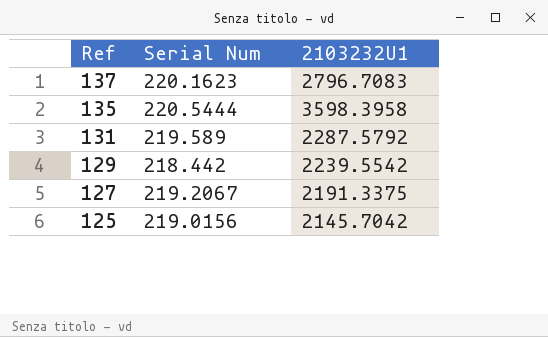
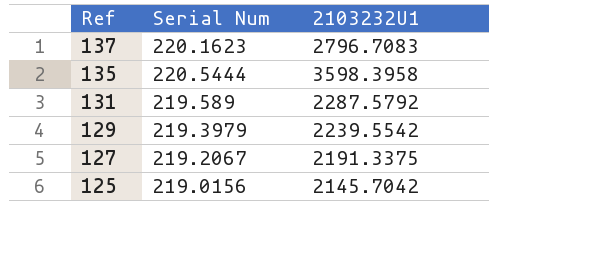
129 | Serial Num: 218.442 -> 219.3979

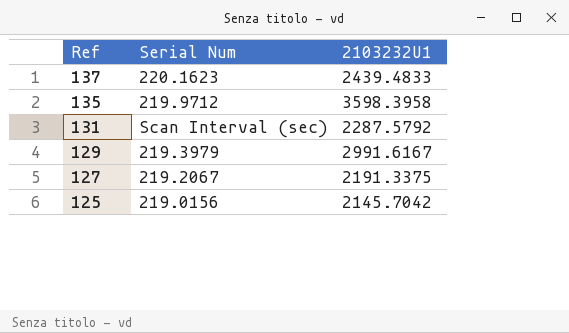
137 | 2103232U1: 2796.7083 -> 2439.4833
135 | Serial Num: 220.5444 -> 219.9712
131 | Serial Num: 219.589 -> Scan Interval (sec)
129 | 2103232U1: 2239.5542 -> 2991.6167

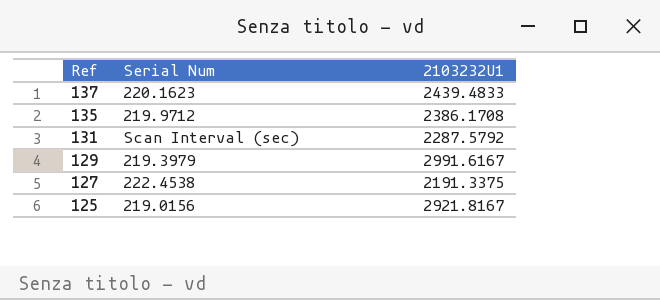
135 | 2103232U1: 3598.3958 -> 2386.1708
127 | Serial Num: 219.2067 -> 222.4538
125 | 2103232U1: 2145.7042 -> 2921.8167

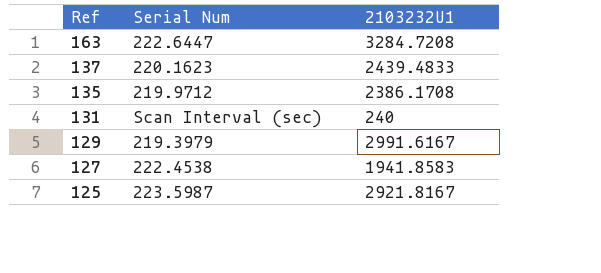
row 163: none -> 222.6447 | 3284.7208
131 | 2103232U1: 2287.5792 -> 240
127 | 2103232U1: 2191.3375 -> 1941.8583
125 | Serial Num: 219.0156 -> 223.5987

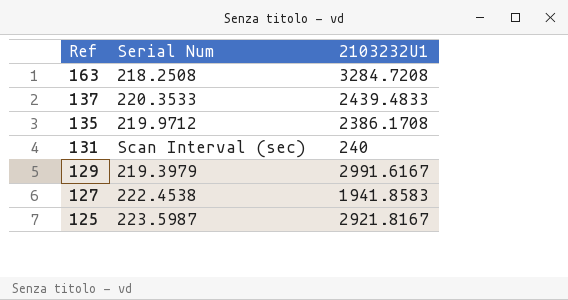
163 | Serial Num: 222.6447 -> 218.2508
137 | Serial Num: 220.1623 -> 220.3533

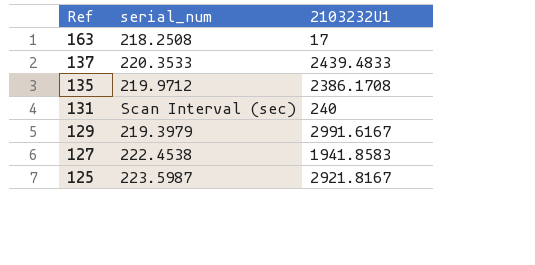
column name: Serial Num -> serial_num
163 | 2103232U1: 3284.7208 -> 17

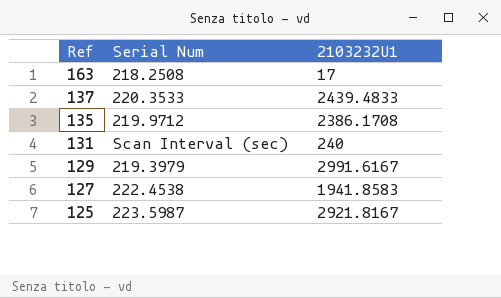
column name: serial_num -> Serial Num

